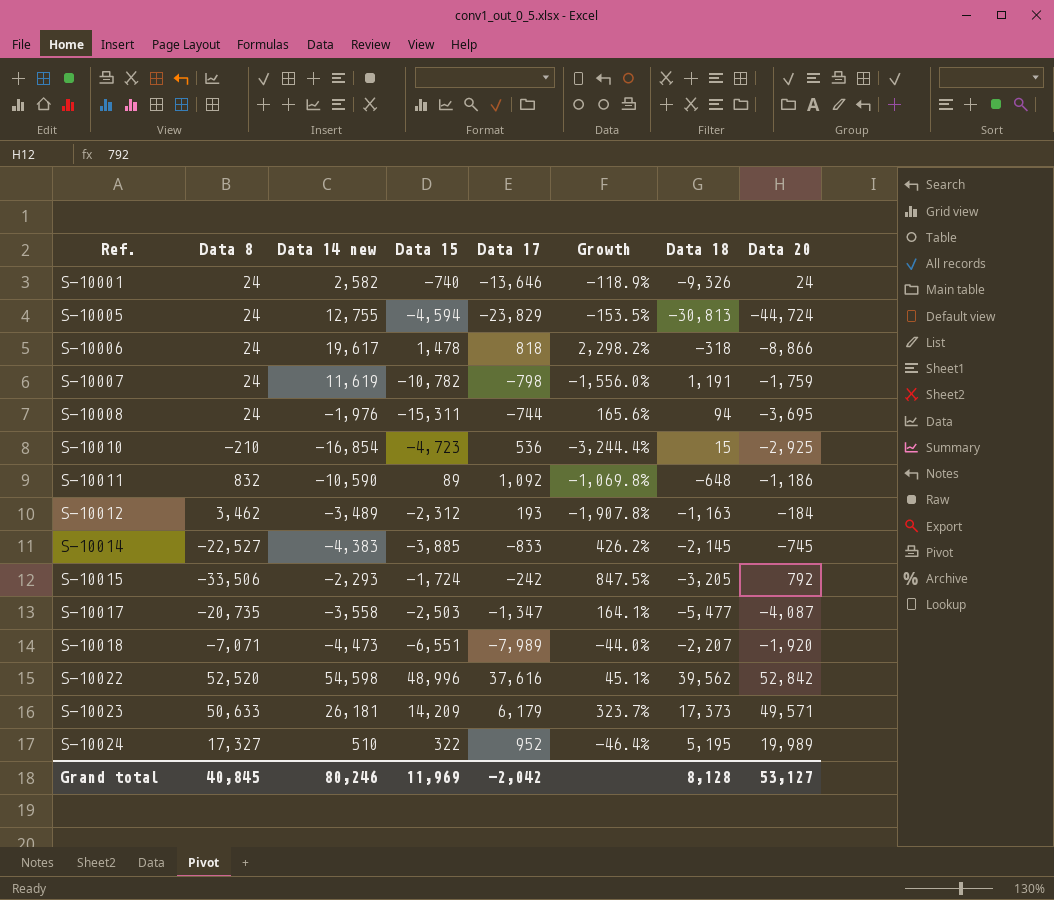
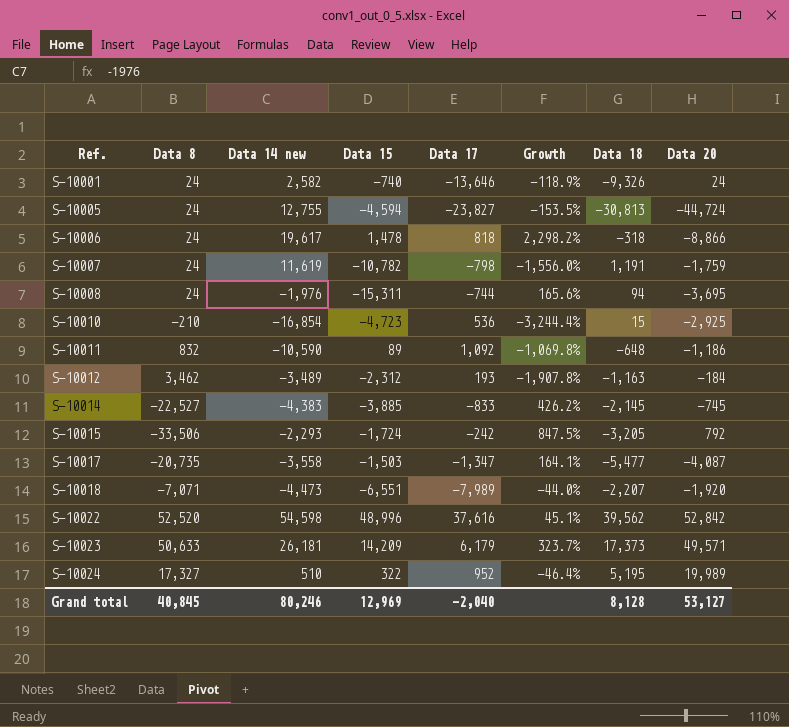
S-10005 | Data 17: -23,829 -> -23,827
S-10017 | Data 15: -2,503 -> -1,503
Grand total | Data 15: 11,969 -> 12,969
Grand total | Data 17: -2,042 -> -2,040

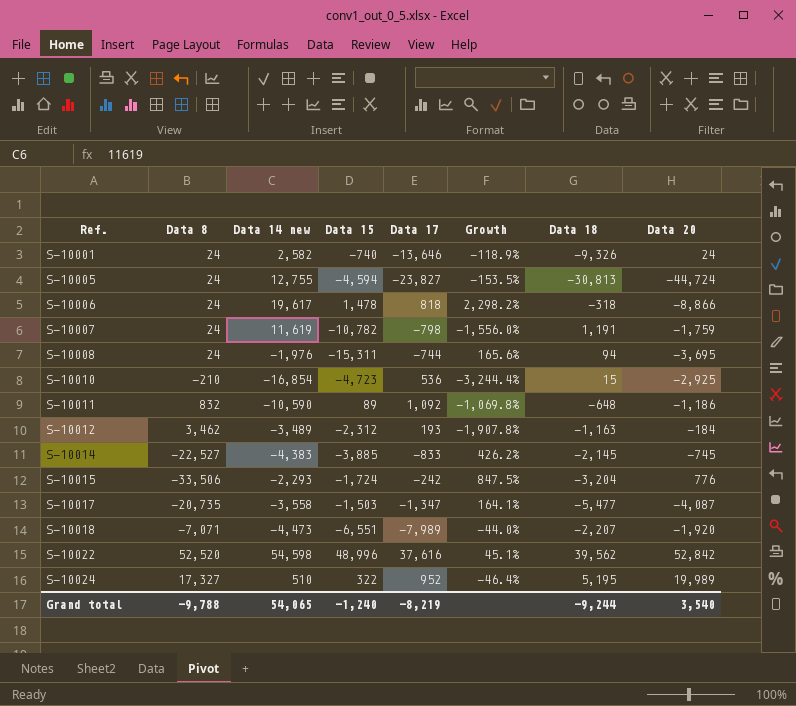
row S-10023: 50,633 | 26,181 | 14,209 | 6,179 | 323.7% | 17,373 | 49,571 -> none
S-10015 | Data 18: -3,205 -> -3,204
S-10015 | Data 20: 792 -> 776
Grand total | Data 8: 40,845 -> -9,788
Grand total | Data 14 new: 80,246 -> 54,065
Grand total | Data 15: 12,969 -> -1,240
Grand total | Data 17: -2,040 -> -8,219
Grand total | Data 18: 8,128 -> -9,244
Grand total | Data 20: 53,127 -> 3,540

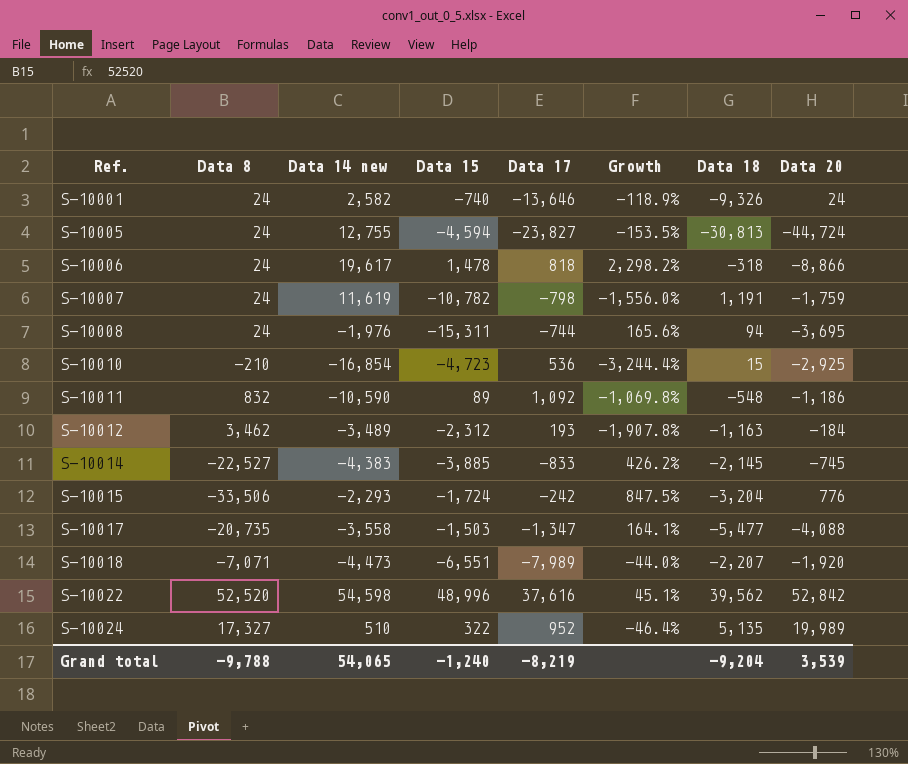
S-10011 | Data 18: -648 -> -548
S-10017 | Data 20: -4,087 -> -4,088
S-10024 | Data 18: 5,195 -> 5,135
Grand total | Data 18: -9,244 -> -9,204
Grand total | Data 20: 3,540 -> 3,539

